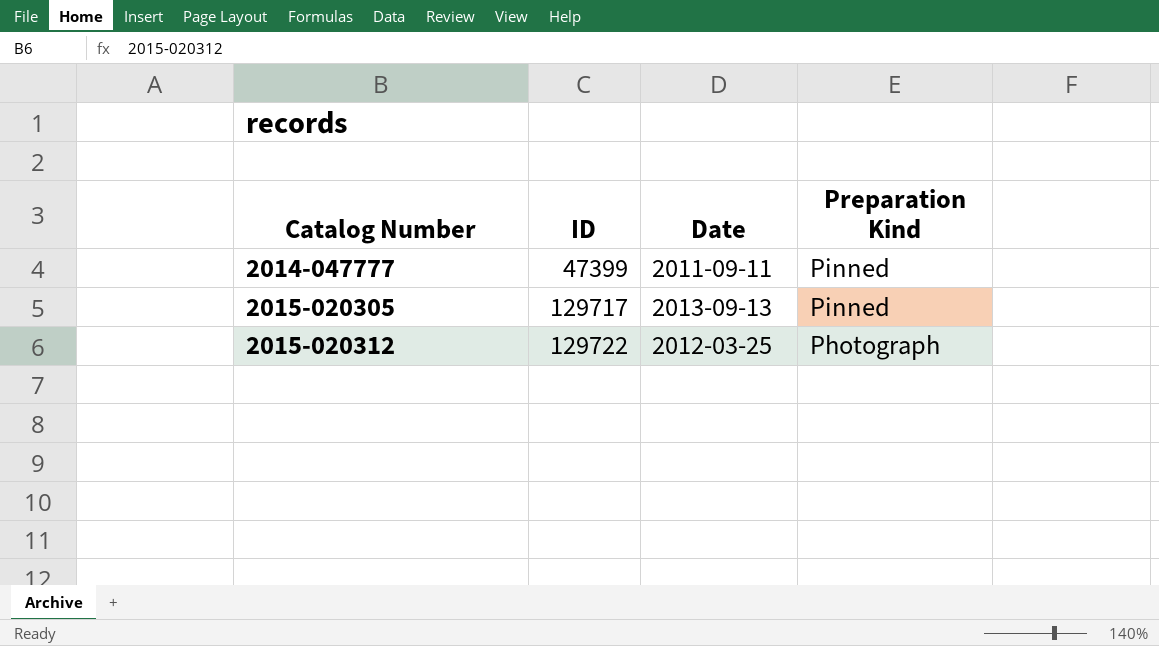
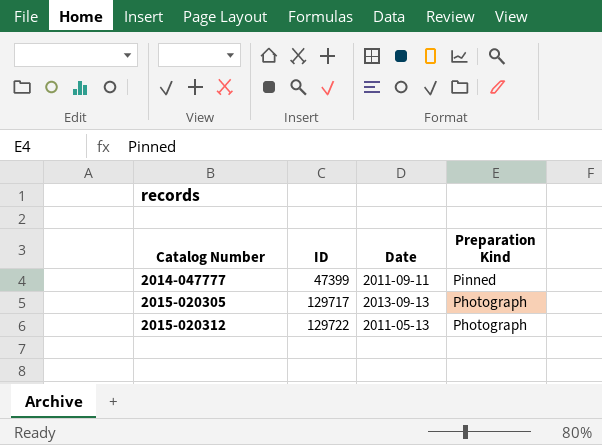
2015-020305 | Preparation Kind: Pinned -> Photograph
2015-020312 | Date: 2012-03-25 -> 2011-05-13

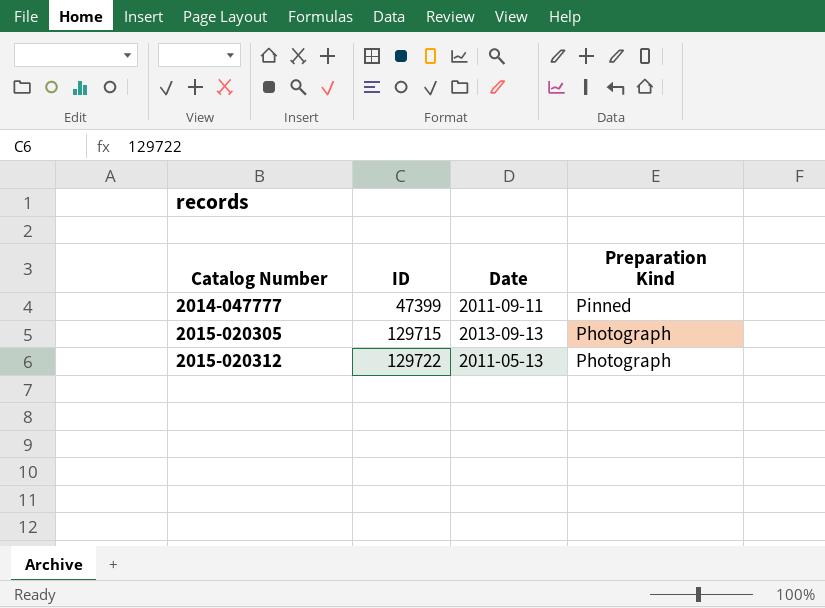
2015-020305 | ID: 129717 -> 129715

